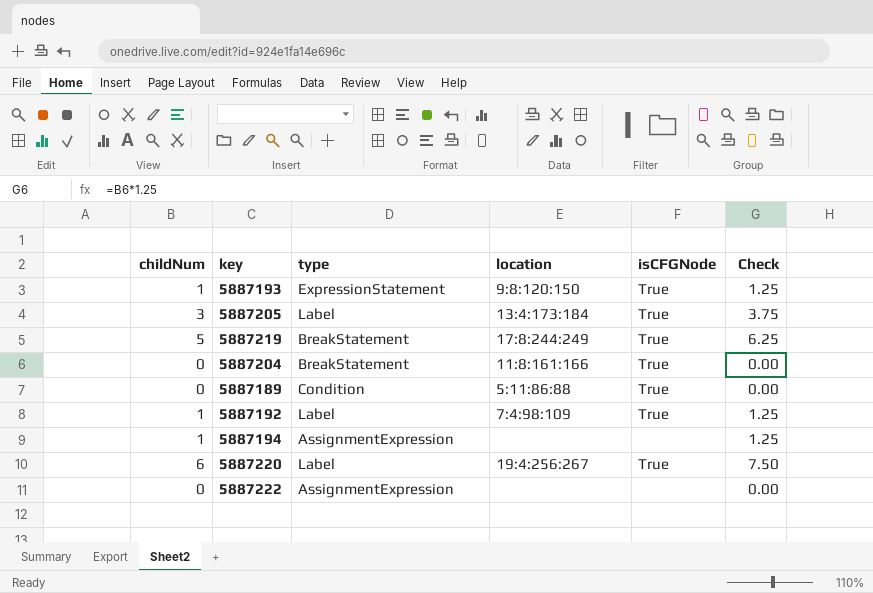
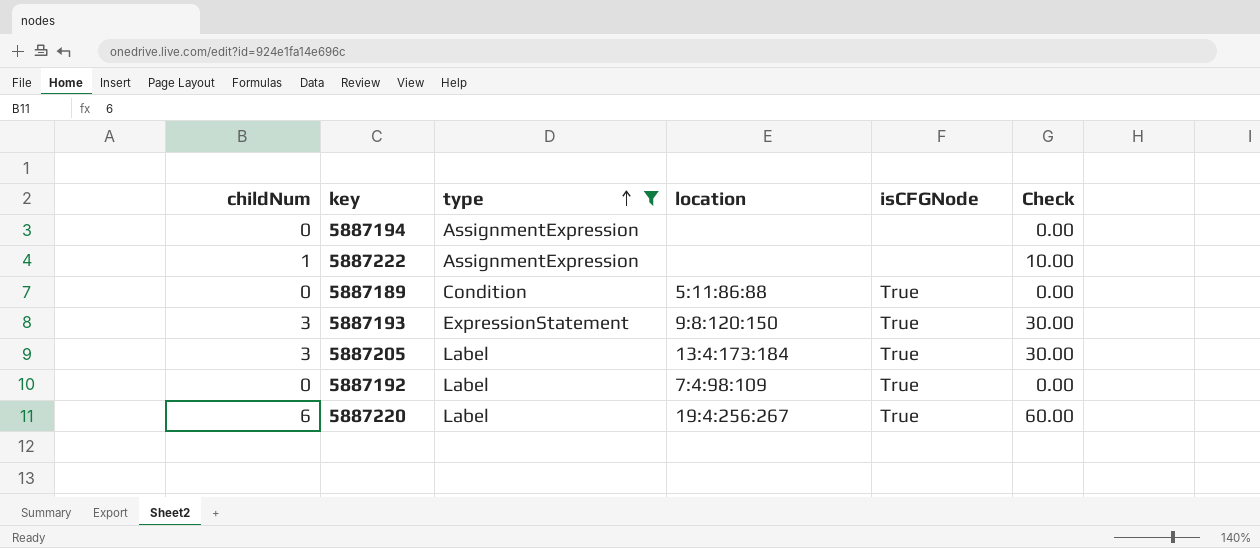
filter: none -> type != BreakStatement
row order: none -> type ascending
column Check | formula: [childNum] * 1.25 -> [childNum] * 10
5887194 | childNum: 1 -> 0
5887222 | childNum: 0 -> 1
5887193 | childNum: 1 -> 3
5887192 | childNum: 1 -> 0

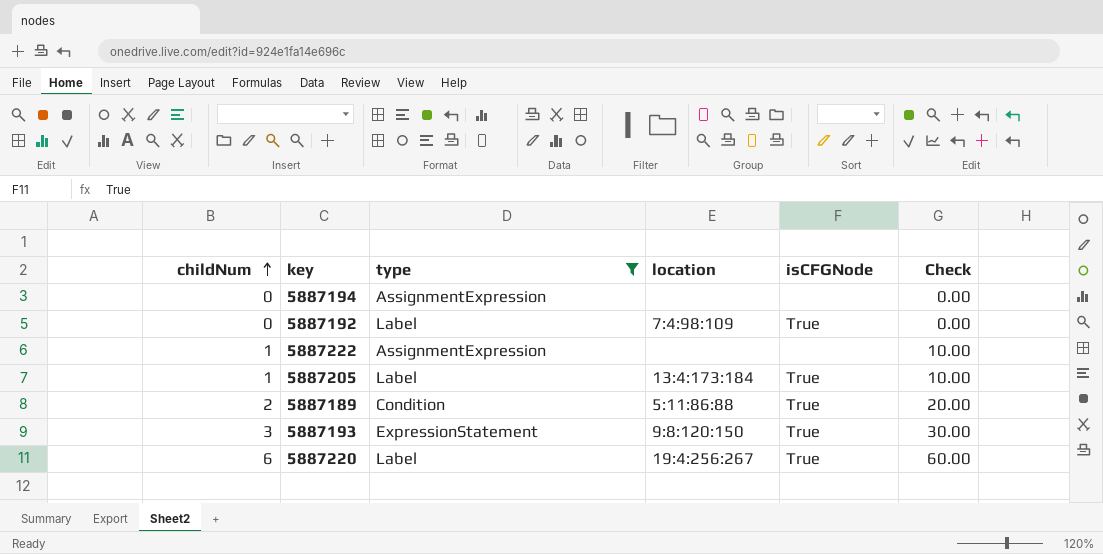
row order: type ascending -> childNum ascending
5887205 | childNum: 3 -> 1
5887205 | Check: 30.00 -> 10.00
5887189 | childNum: 0 -> 2
5887189 | Check: 0.00 -> 20.00

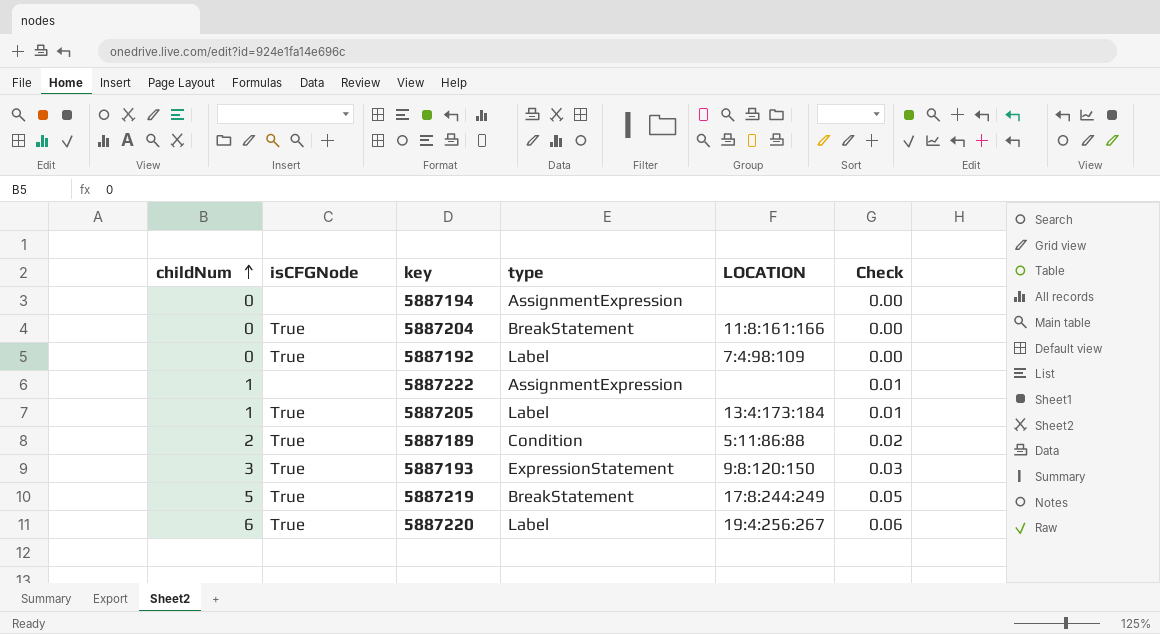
filter: type != BreakStatement -> none
column isCFGNode | position: 5 -> 2
column name: location -> LOCATION
column Check | formula: [childNum] * 10 -> [childNum] * 0.01

